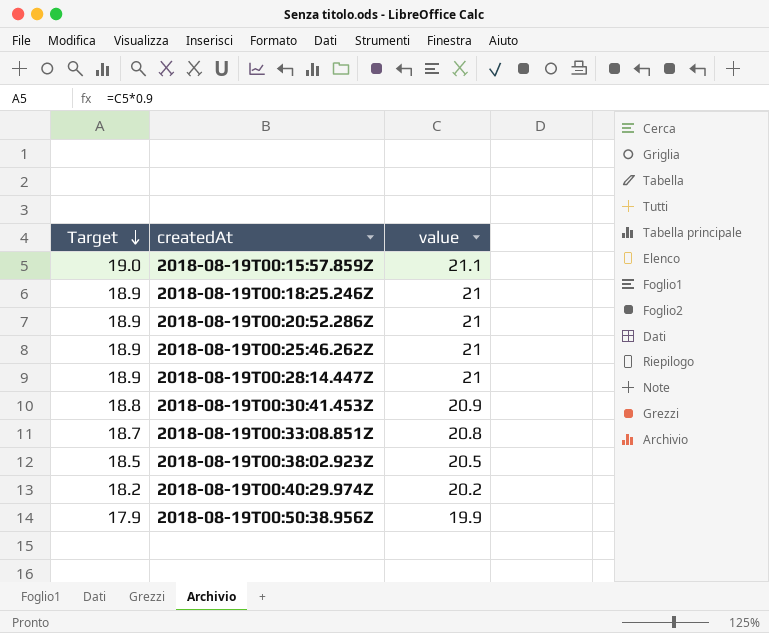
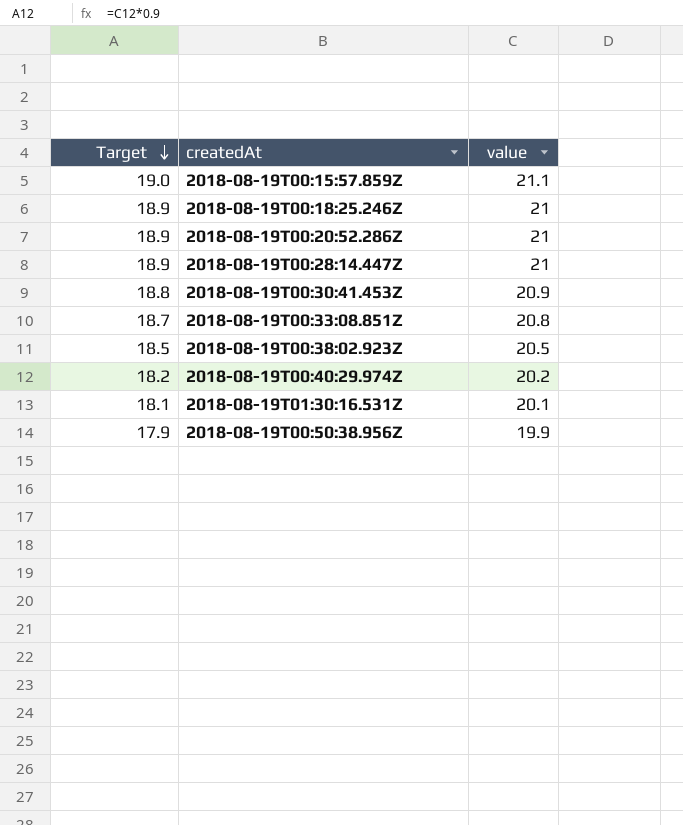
row 2018-08-19T00:25:46.262Z: 18.9 | 21 -> none
row 2018-08-19T01:30:16.531Z: none -> 18.1 | 20.1

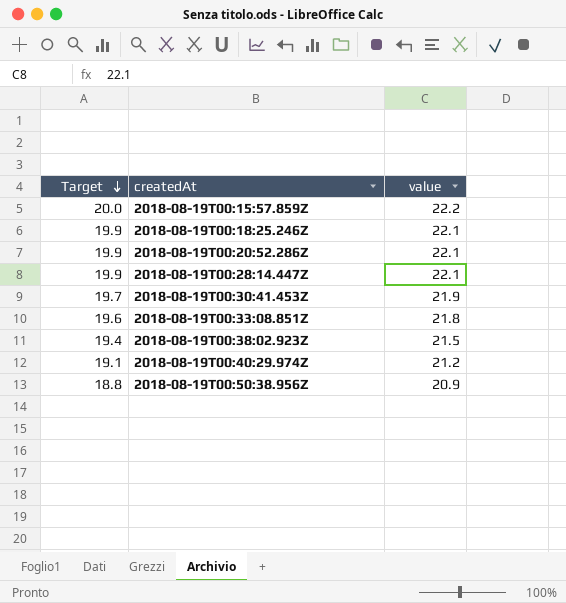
row 2018-08-19T01:30:16.531Z: 18.1 | 20.1 -> none
2018-08-19T00:15:57.859Z | Target: 19.0 -> 20.0
2018-08-19T00:15:57.859Z | value: 21.1 -> 22.2
2018-08-19T00:18:25.246Z | Target: 18.9 -> 19.9
2018-08-19T00:18:25.246Z | value: 21 -> 22.1
2018-08-19T00:20:52.286Z | Target: 18.9 -> 19.9
2018-08-19T00:20:52.286Z | value: 21 -> 22.1
2018-08-19T00:28:14.447Z | Target: 18.9 -> 19.9
2018-08-19T00:28:14.447Z | value: 21 -> 22.1
2018-08-19T00:30:41.453Z | Target: 18.8 -> 19.7
2018-08-19T00:30:41.453Z | value: 20.9 -> 21.9
2018-08-19T00:33:08.851Z | Target: 18.7 -> 19.6
2018-08-19T00:33:08.851Z | value: 20.8 -> 21.8
2018-08-19T00:38:02.923Z | Target: 18.5 -> 19.4
2018-08-19T00:38:02.923Z | value: 20.5 -> 21.5
2018-08-19T00:40:29.974Z | Target: 18.2 -> 19.1
2018-08-19T00:40:29.974Z | value: 20.2 -> 21.2
2018-08-19T00:50:38.956Z | Target: 17.9 -> 18.8
2018-08-19T00:50:38.956Z | value: 19.9 -> 20.9

